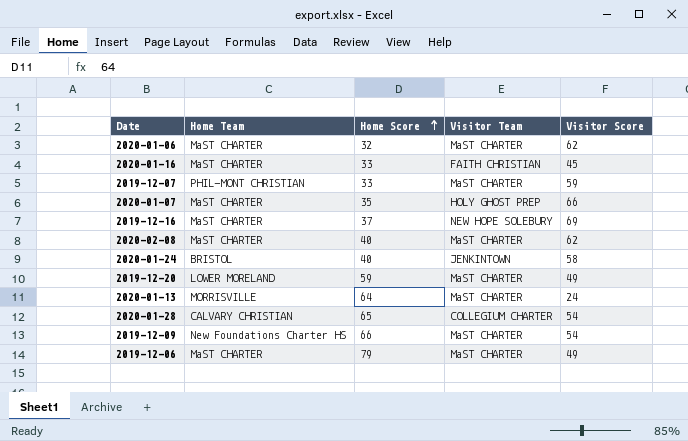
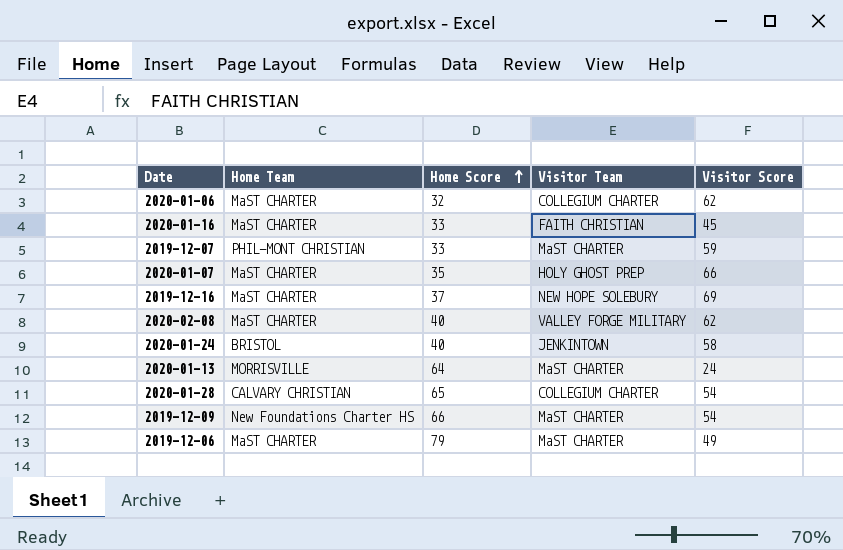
row 2019-12-20: LOWER MORELAND | 59 | MaST CHARTER | 49 -> none
2020-01-06 | Visitor Team: MaST CHARTER -> COLLEGIUM CHARTER
2020-02-08 | Visitor Team: MaST CHARTER -> VALLEY FORGE MILITARY

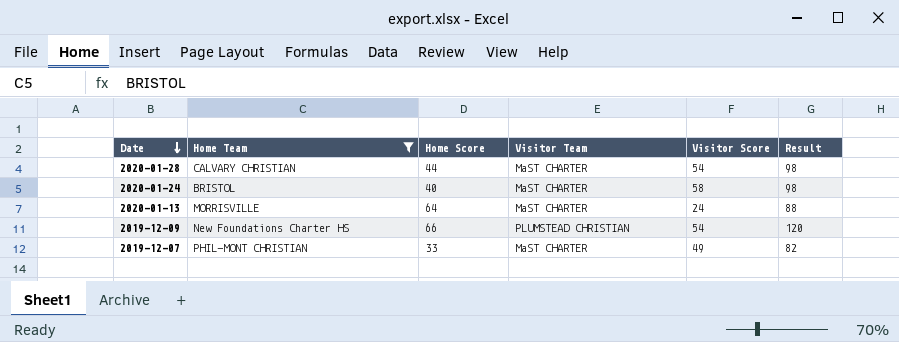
filter: none -> Home Team != MaST CHARTER
row order: Home Score ascending -> Date descending
column Result | formula: none -> [Home Score] + [Visitor Score]
2020-01-28 | Home Score: 65 -> 44
2020-01-28 | Visitor Team: COLLEGIUM CHARTER -> MaST CHARTER
2020-01-24 | Visitor Team: JENKINTOWN -> MaST CHARTER
2019-12-09 | Visitor Team: MaST CHARTER -> PLUMSTEAD CHRISTIAN
2019-12-07 | Visitor Score: 59 -> 49

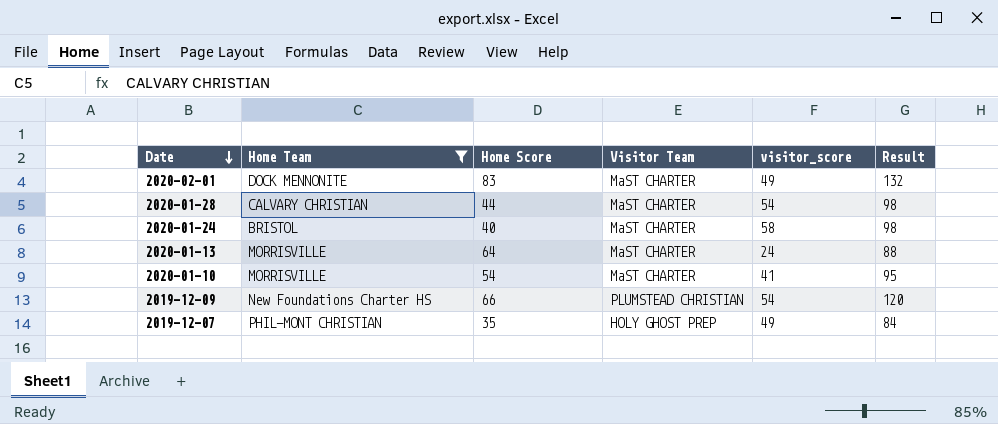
column name: Visitor Score -> visitor_score
row 2020-02-01: none -> DOCK MENNONITE | 83 | MaST CHARTER | 49 | 132
row 2020-01-10: none -> MORRISVILLE | 54 | MaST CHARTER | 41 | 95
2019-12-07 | Home Score: 33 -> 35
2019-12-07 | Visitor Team: MaST CHARTER -> HOLY GHOST PREP
2019-12-07 | Result: 82 -> 84

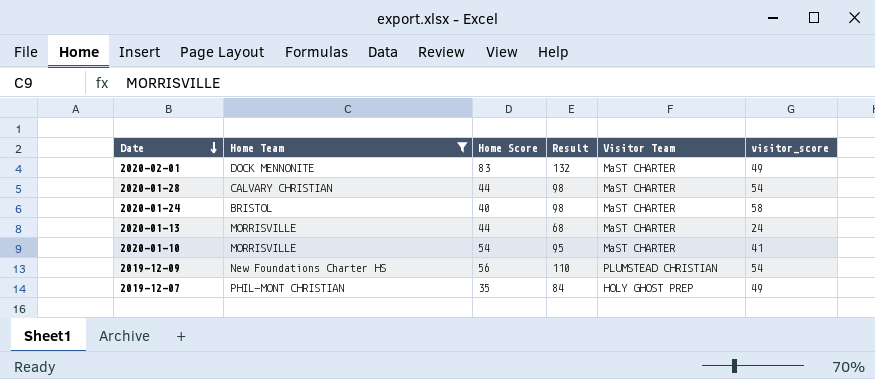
column Result | position: 6 -> 4
2020-01-13 | Home Score: 64 -> 44
2020-01-13 | Result: 88 -> 68
2019-12-09 | Home Score: 66 -> 56
2019-12-09 | Result: 120 -> 110

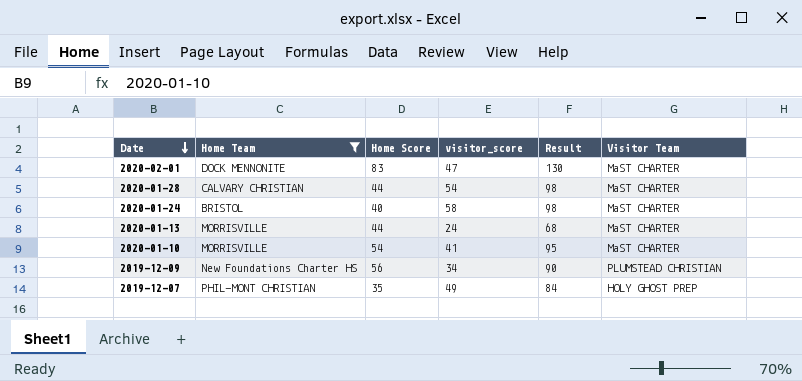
column visitor_score | position: 6 -> 4
2020-02-01 | visitor_score: 49 -> 47
2020-02-01 | Result: 132 -> 130
2019-12-09 | visitor_score: 54 -> 34
2019-12-09 | Result: 110 -> 90

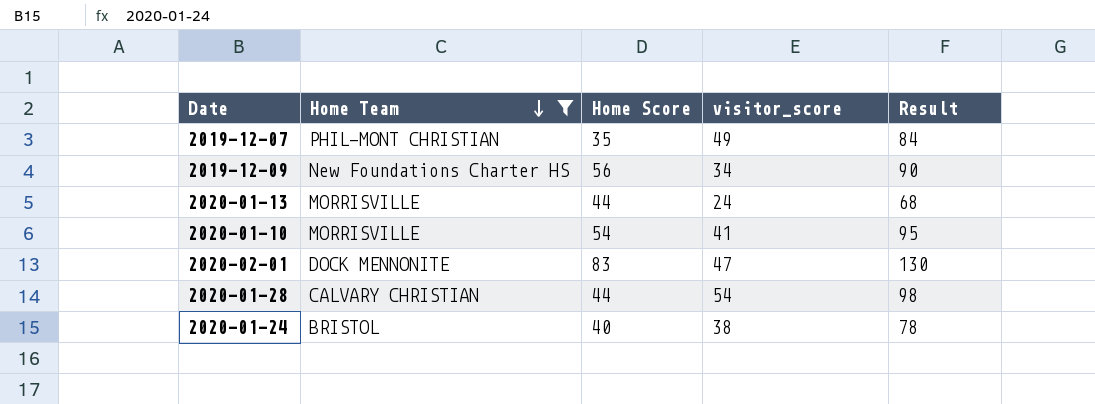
row order: Date descending -> Home Team descending
column Visitor Team | position: 6 -> none
2020-01-24 | visitor_score: 58 -> 38
2020-01-24 | Result: 98 -> 78

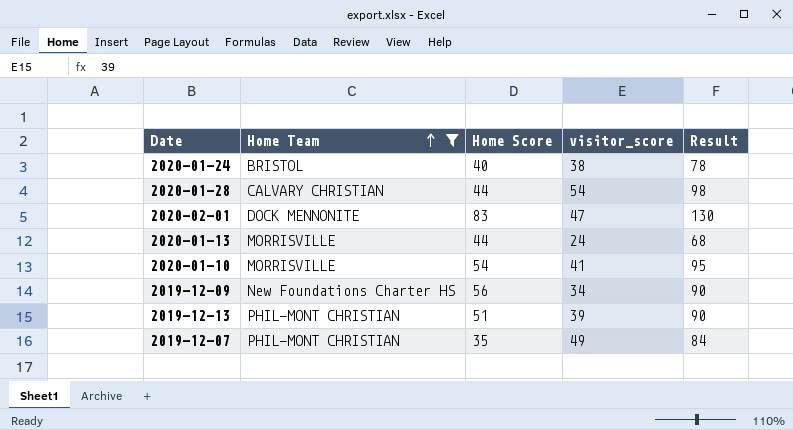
row order: Home Team descending -> Home Team ascending
row 2019-12-13: none -> PHIL-MONT CHRISTIAN | 51 | 39 | 90

